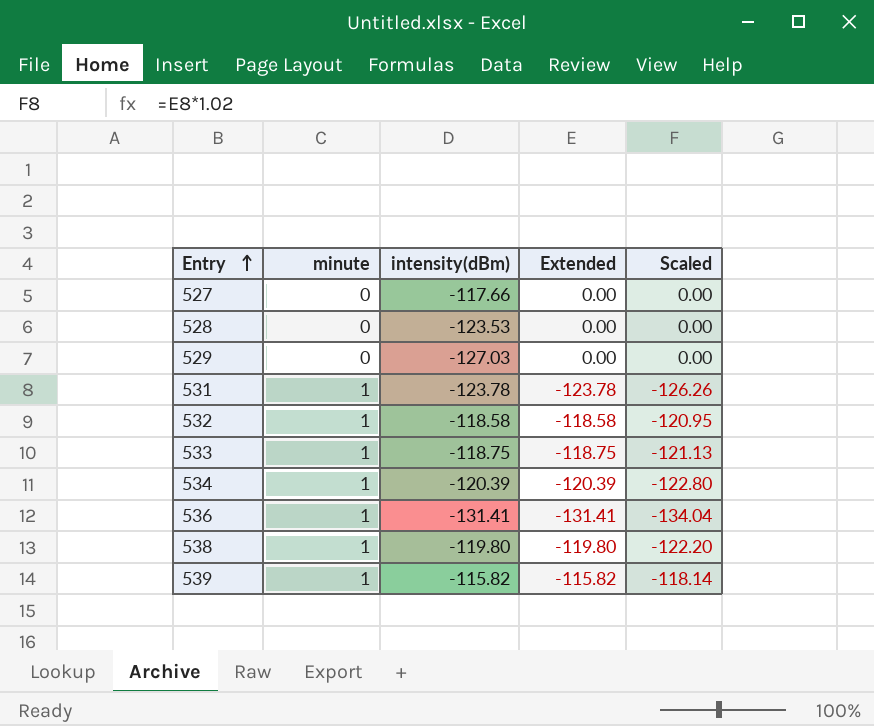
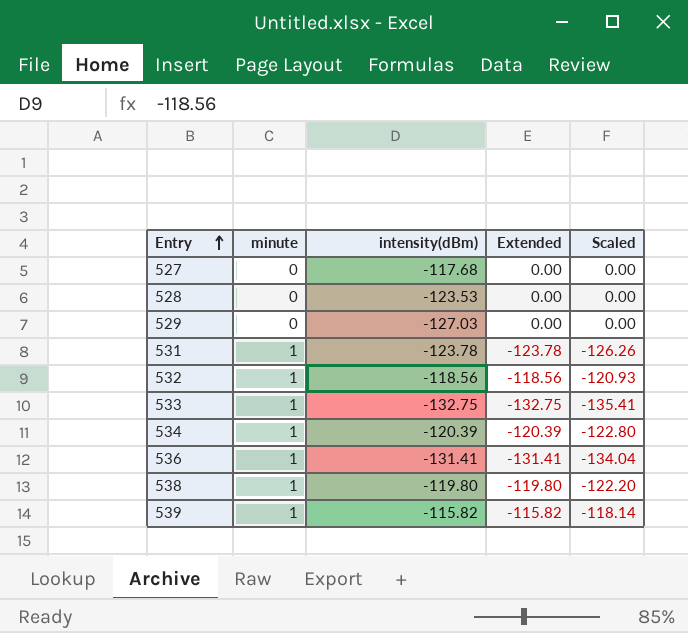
527 | intensity(dBm): -117.66 -> -117.68
532 | intensity(dBm): -118.58 -> -118.56
532 | Extended: -118.58 -> -118.56
532 | Scaled: -120.95 -> -120.93
533 | intensity(dBm): -118.75 -> -132.75
533 | Extended: -118.75 -> -132.75
533 | Scaled: -121.13 -> -135.41

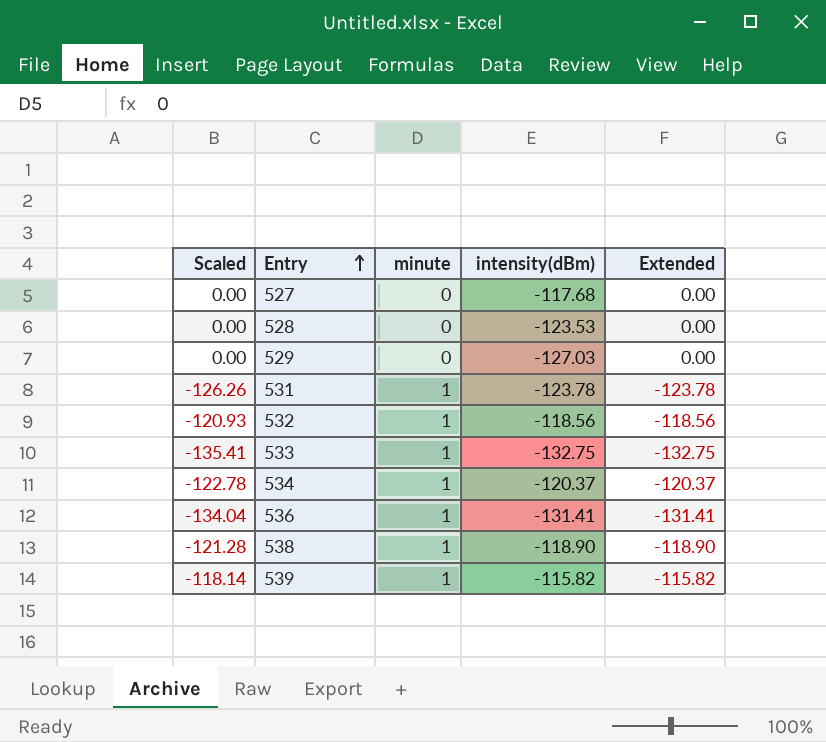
column Scaled | position: 5 -> 1
534 | Scaled: -122.80 -> -122.78
534 | intensity(dBm): -120.39 -> -120.37
534 | Extended: -120.39 -> -120.37
538 | Scaled: -122.20 -> -121.28
538 | intensity(dBm): -119.80 -> -118.90
538 | Extended: -119.80 -> -118.90

